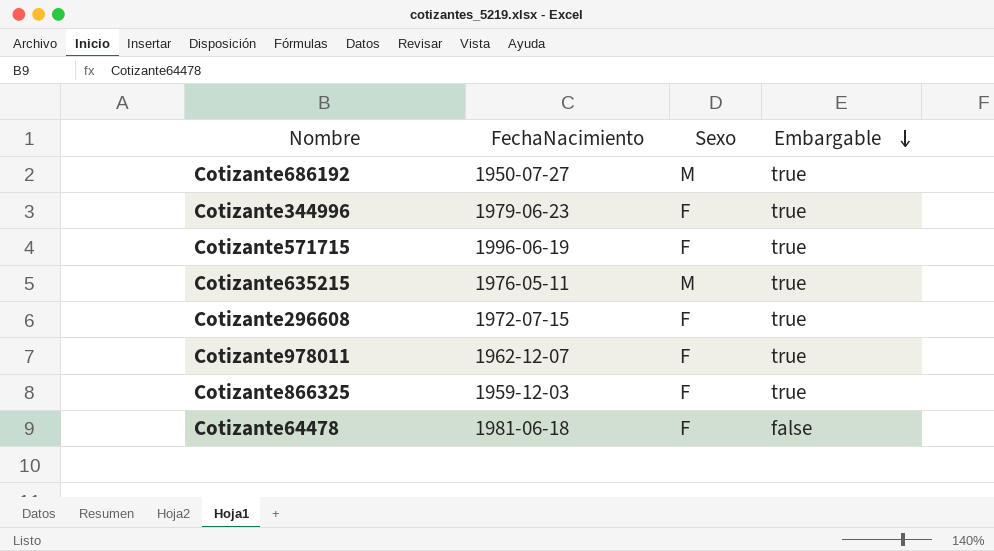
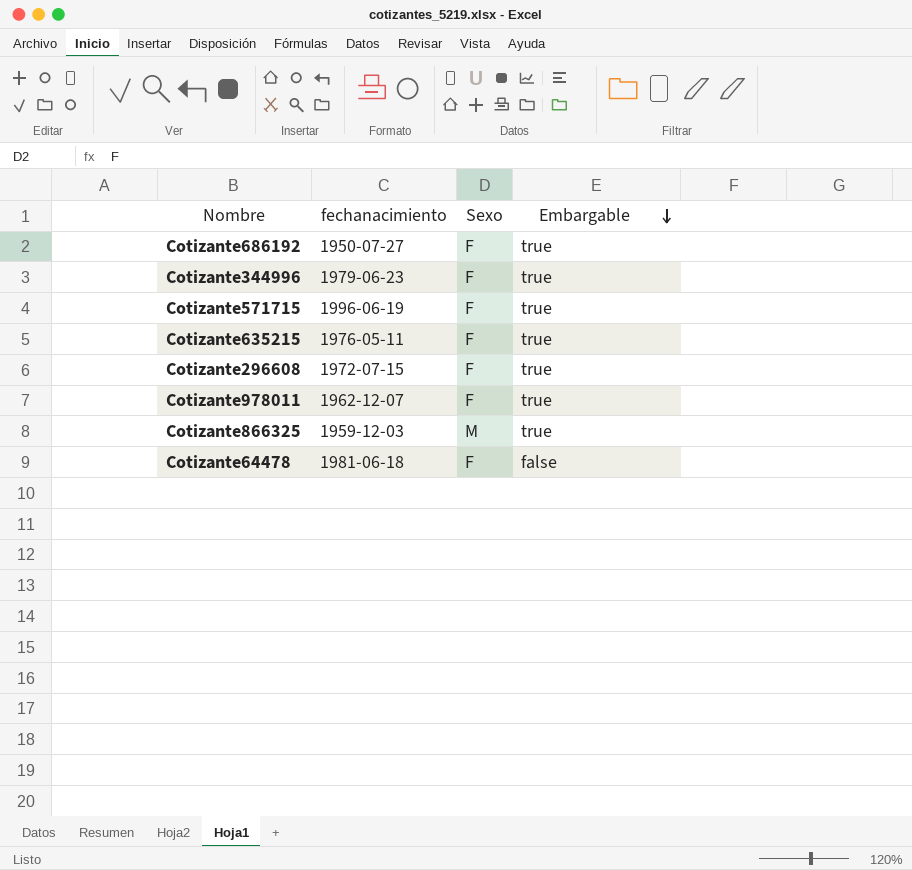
column name: FechaNacimiento -> fechanacimiento
Cotizante686192 | Sexo: M -> F
Cotizante635215 | Sexo: M -> F
Cotizante866325 | Sexo: F -> M

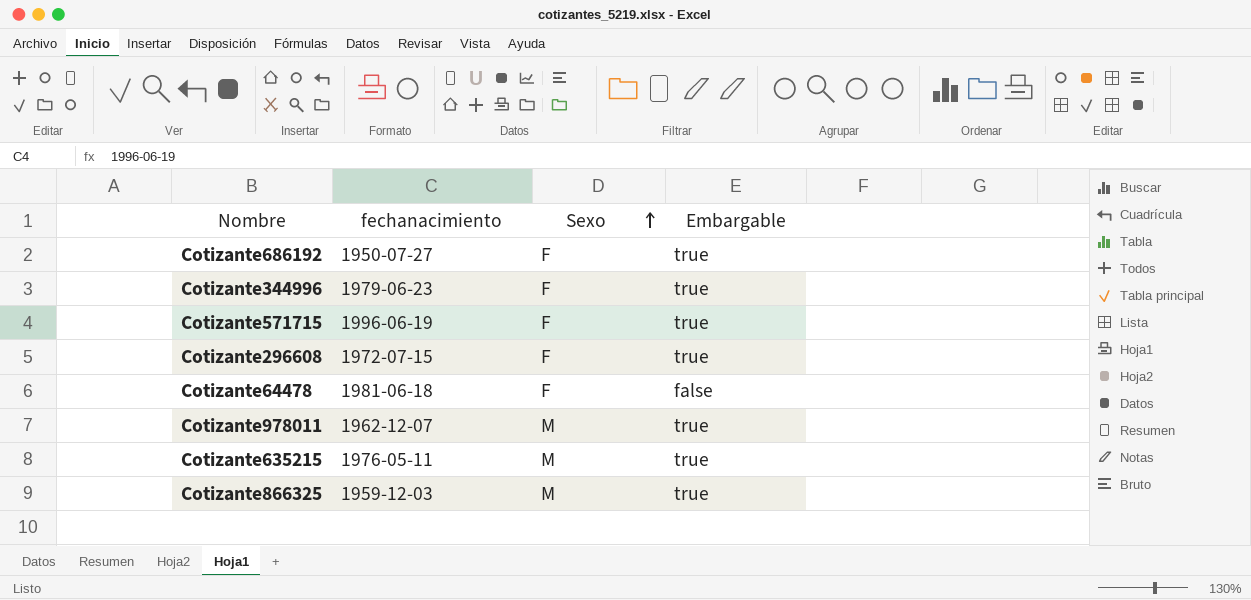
row order: Embargable descending -> Sexo ascending
Cotizante978011 | Sexo: F -> M
Cotizante635215 | Sexo: F -> M

